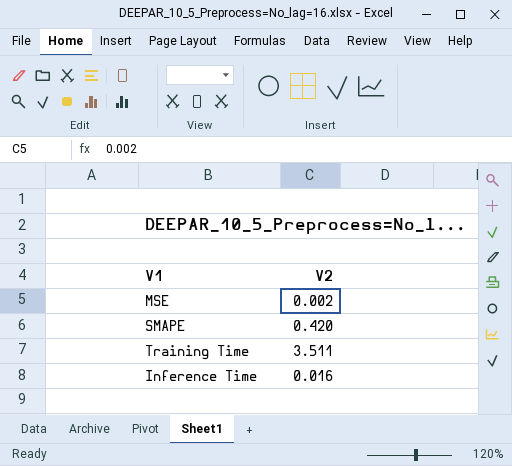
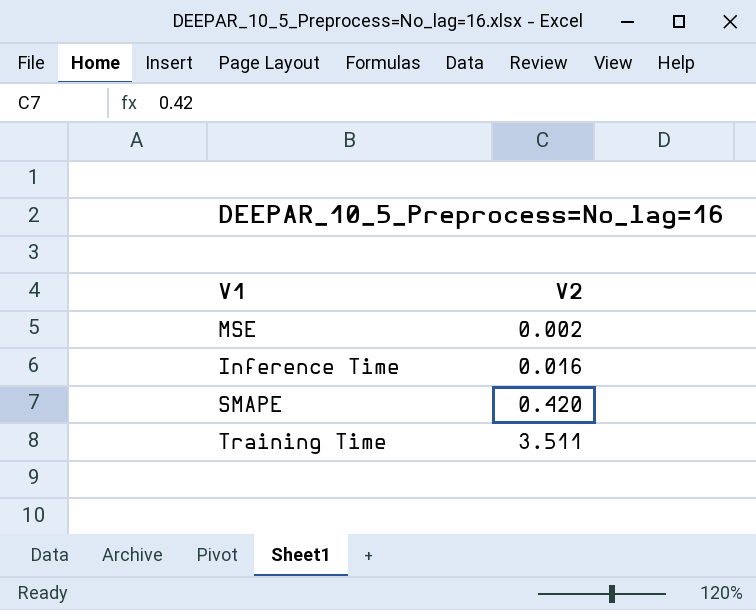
row order: none -> V2 ascending

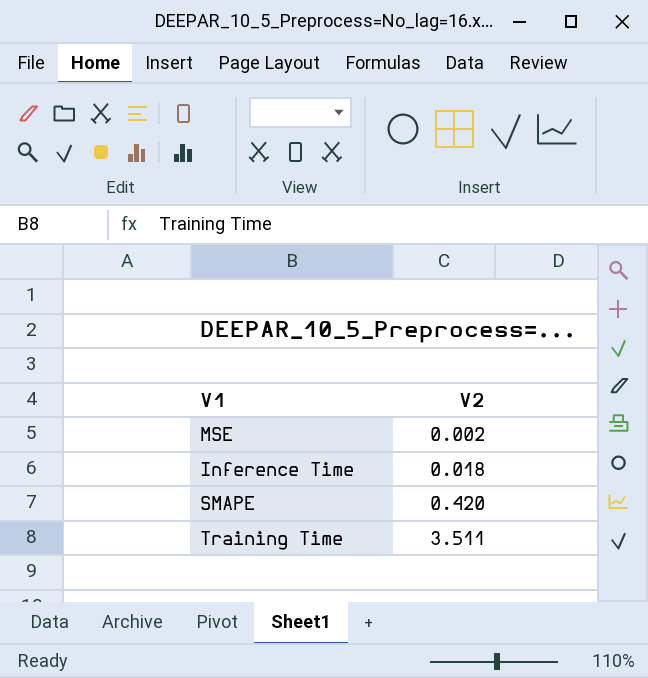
Inference Time | V2: 0.016 -> 0.018

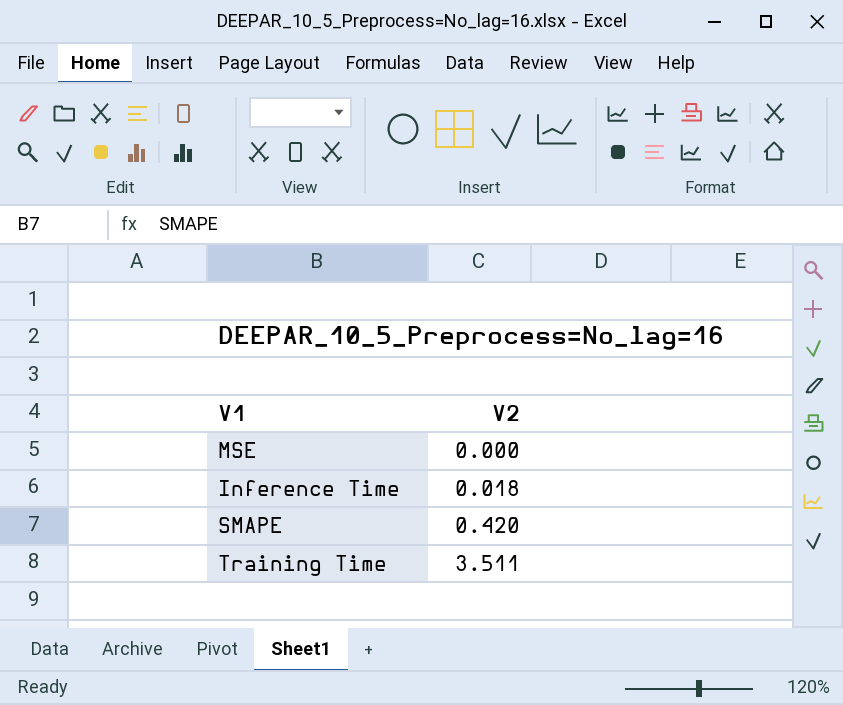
MSE | V2: 0.002 -> 0.000

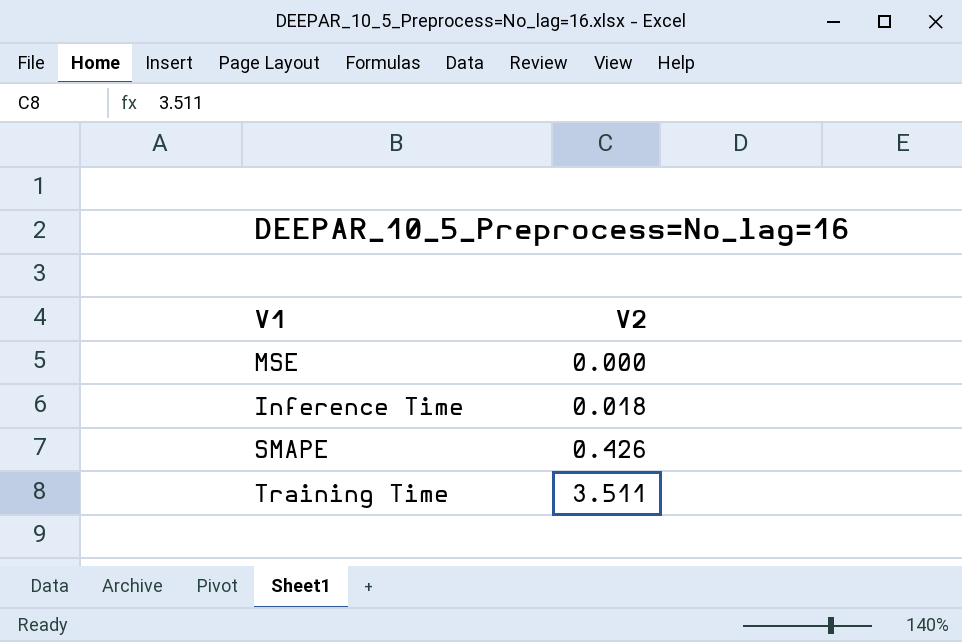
SMAPE | V2: 0.420 -> 0.426

